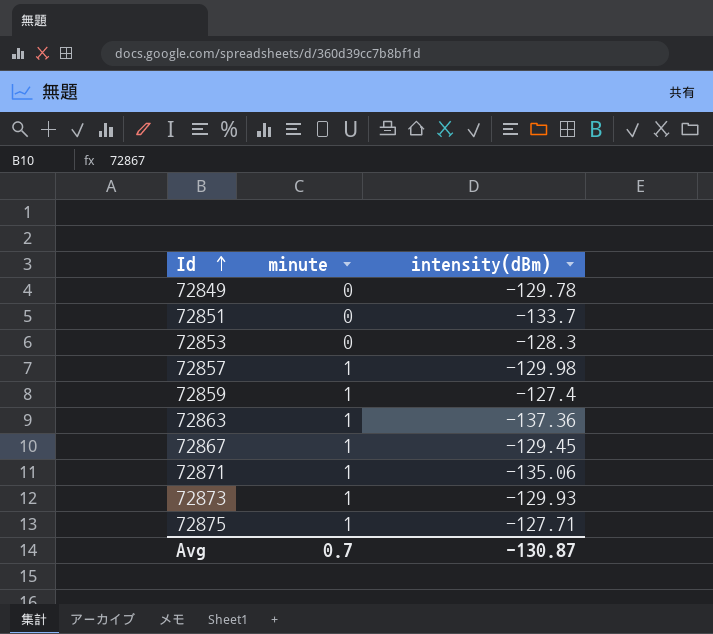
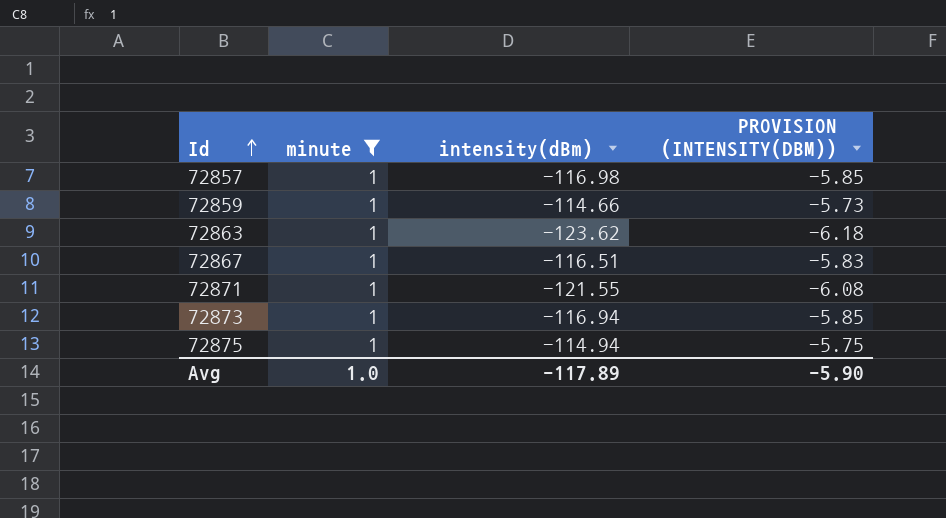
filter: none -> minute = 1
column PROVISION (INTENSITY(DBM)) | formula: none -> [intensity(dBm)] * 0.05
72857 | intensity(dBm): -129.98 -> -116.98
72859 | intensity(dBm): -127.4 -> -114.66
72863 | intensity(dBm): -137.36 -> -123.62
72867 | intensity(dBm): -129.45 -> -116.51
72871 | intensity(dBm): -135.06 -> -121.55
72873 | intensity(dBm): -129.93 -> -116.94
72875 | intensity(dBm): -127.71 -> -114.94
Avg | minute: 0.7 -> 1.0
Avg | intensity(dBm): -130.87 -> -117.89

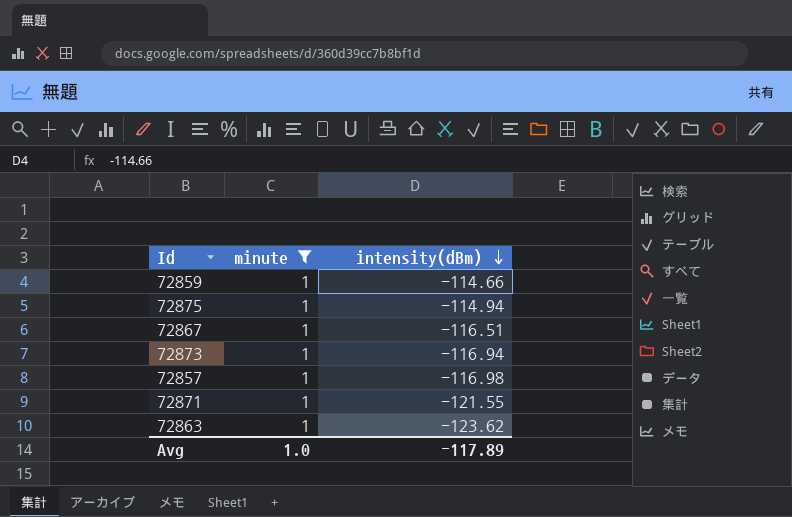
row order: Id ascending -> intensity(dBm) descending
column PROVISION (INTENSITY(DBM)) | formula: [intensity(dBm)] * 0.05 -> none

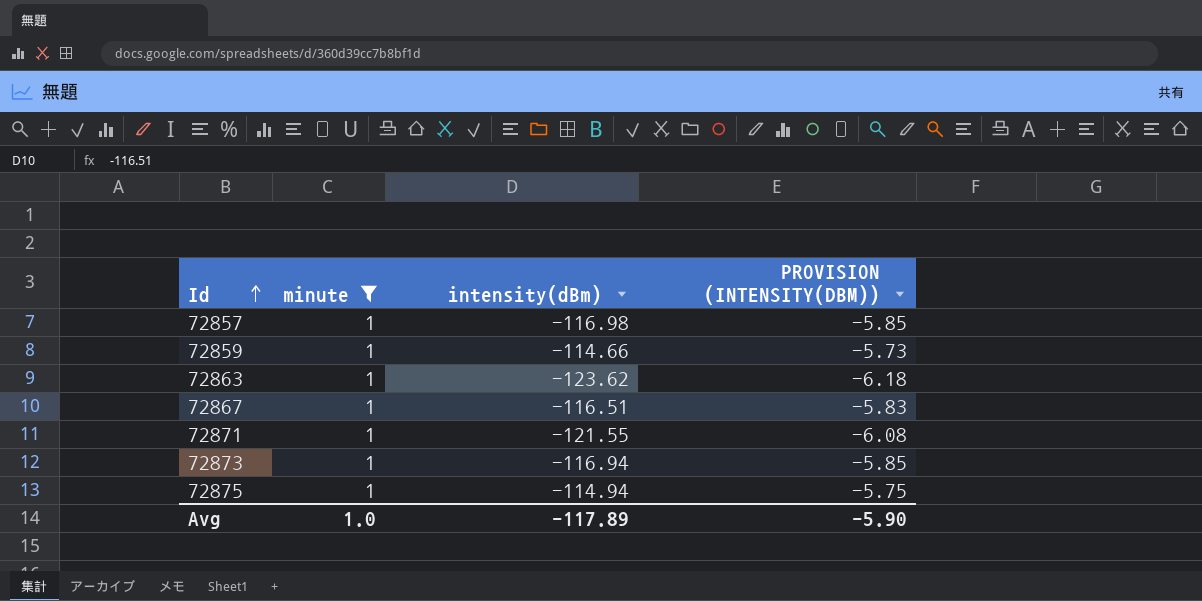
row order: intensity(dBm) descending -> Id ascending
column PROVISION (INTENSITY(DBM)) | formula: none -> [intensity(dBm)] * 0.05

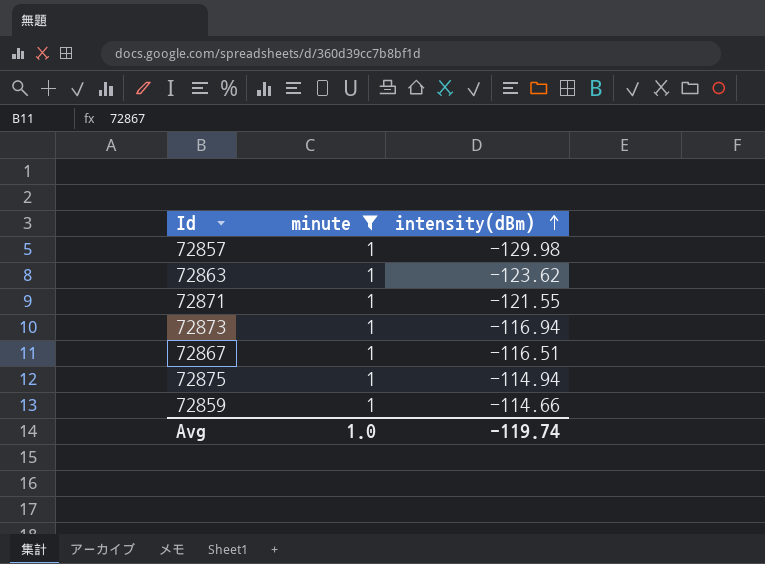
row order: Id ascending -> intensity(dBm) ascending
column PROVISION (INTENSITY(DBM)) | formula: [intensity(dBm)] * 0.05 -> none
72857 | intensity(dBm): -116.98 -> -129.98
Avg | intensity(dBm): -117.89 -> -119.74

